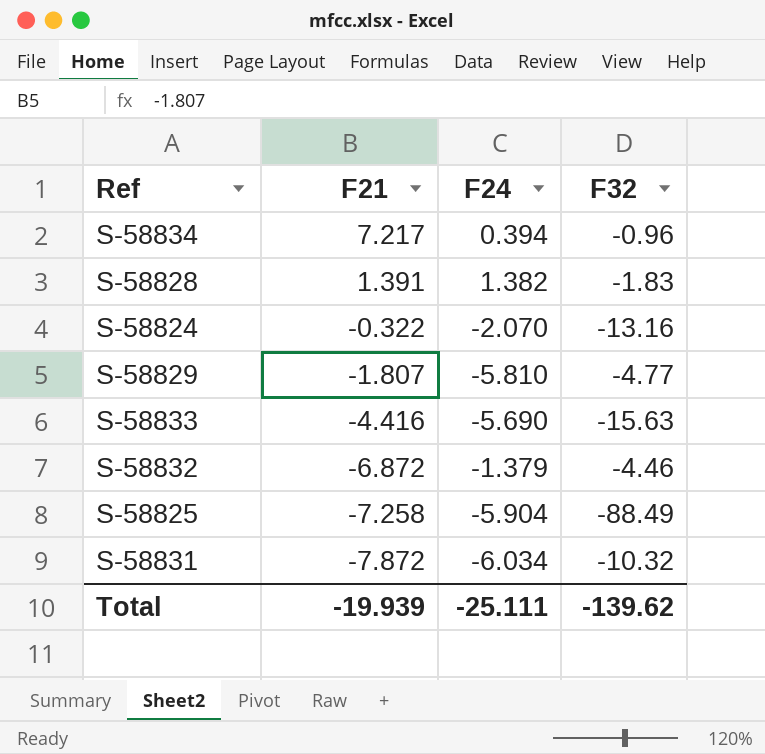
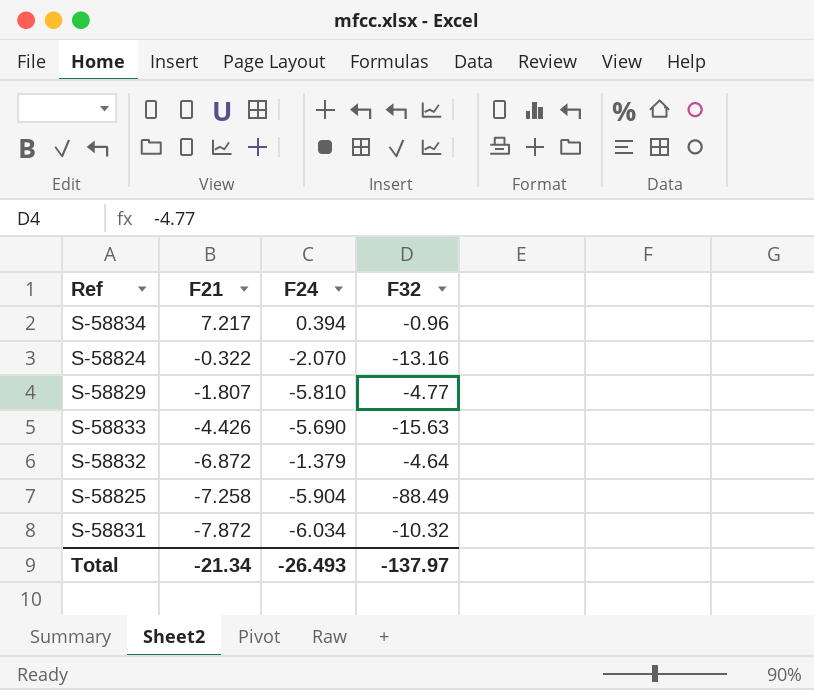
row S-58828: 1.391 | 1.382 | -1.83 -> none
S-58833 | F21: -4.416 -> -4.426
S-58832 | F32: -4.46 -> -4.64
Total | F21: -19.939 -> -21.34
Total | F24: -25.111 -> -26.493
Total | F32: -139.62 -> -137.97

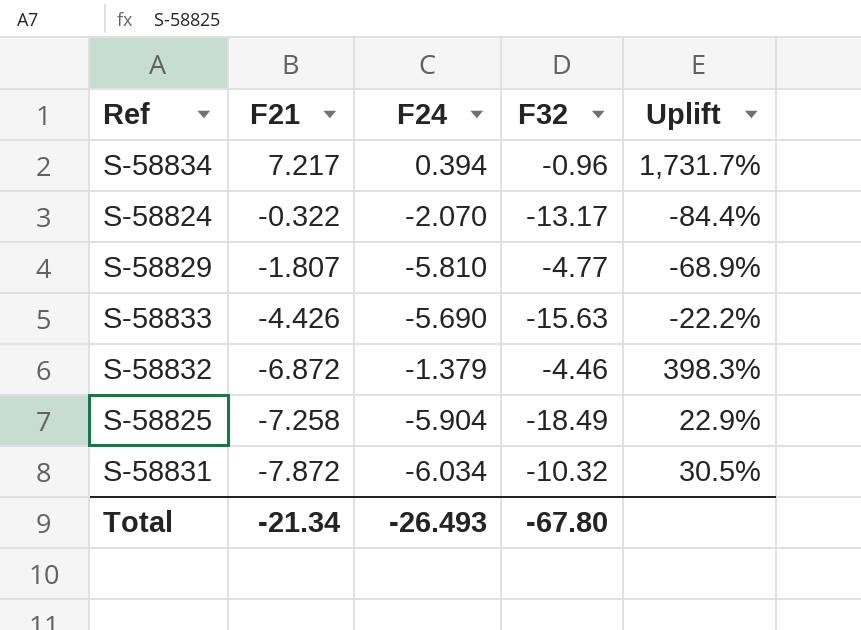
column Uplift | formula: none -> ([F21] - [F24]) / [F24]
S-58824 | F32: -13.16 -> -13.17
S-58832 | F32: -4.64 -> -4.46
S-58825 | F32: -88.49 -> -18.49
Total | F32: -137.97 -> -67.80

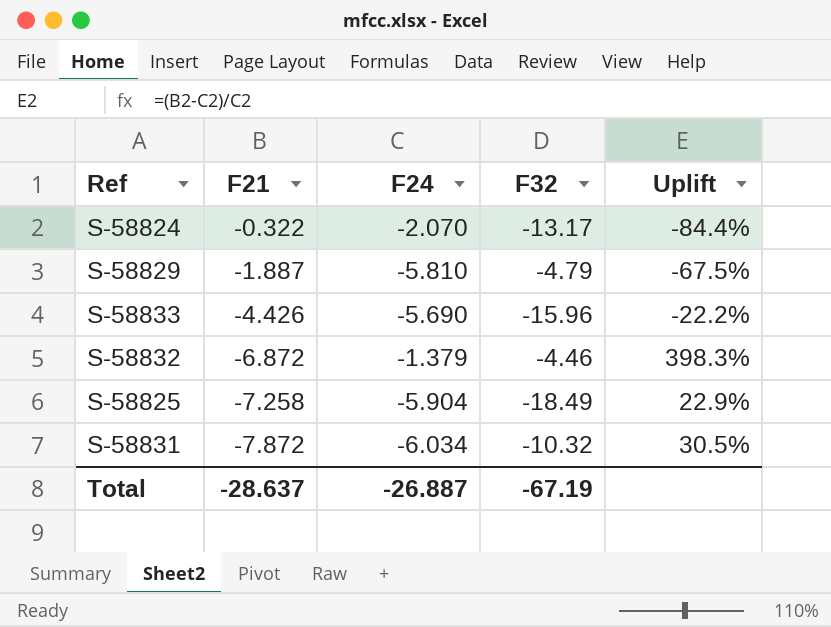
row S-58834: 7.217 | 0.394 | -0.96 | 1,731.7% -> none
S-58829 | F21: -1.807 -> -1.887
S-58829 | F32: -4.77 -> -4.79
S-58829 | Uplift: -68.9% -> -67.5%
S-58833 | F32: -15.63 -> -15.96
Total | F21: -21.34 -> -28.637
Total | F24: -26.493 -> -26.887
Total | F32: -67.80 -> -67.19

